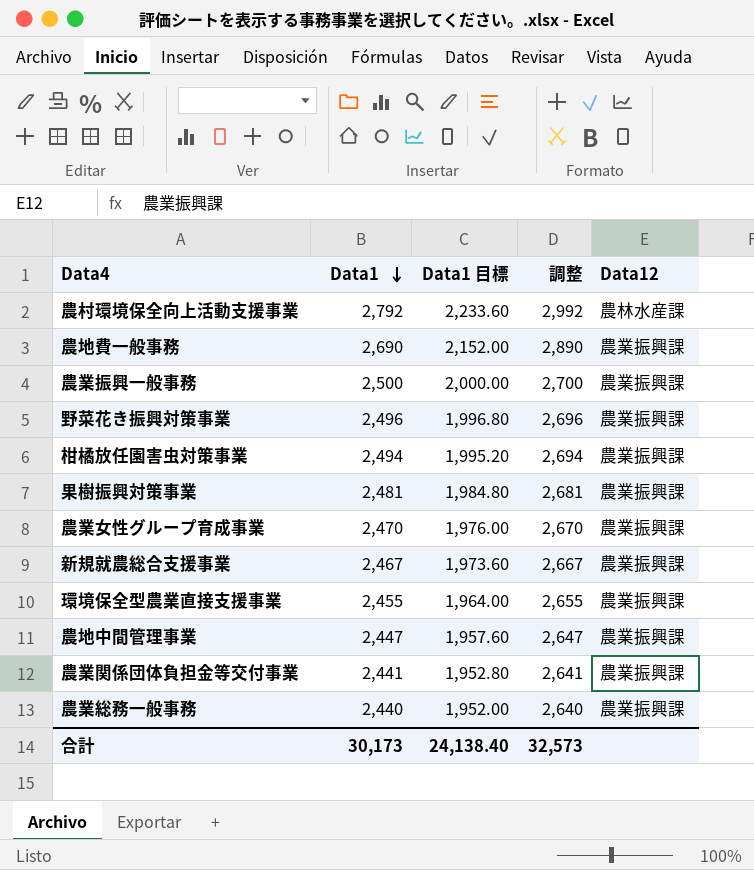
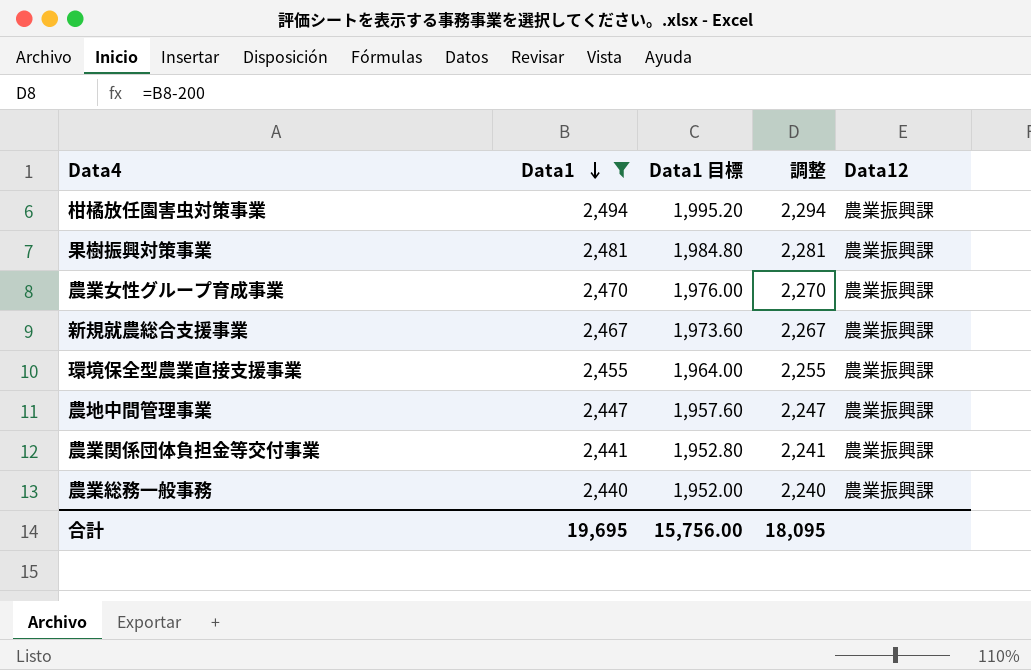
filter: none -> Data1 <= 2,494
column 調整 | formula: [Data1] + 200 -> [Data1] - 200
合計 | Data1: 30,173 -> 19,695
合計 | Data1 目標: 24,138.40 -> 15,756.00
合計 | 調整: 32,573 -> 18,095

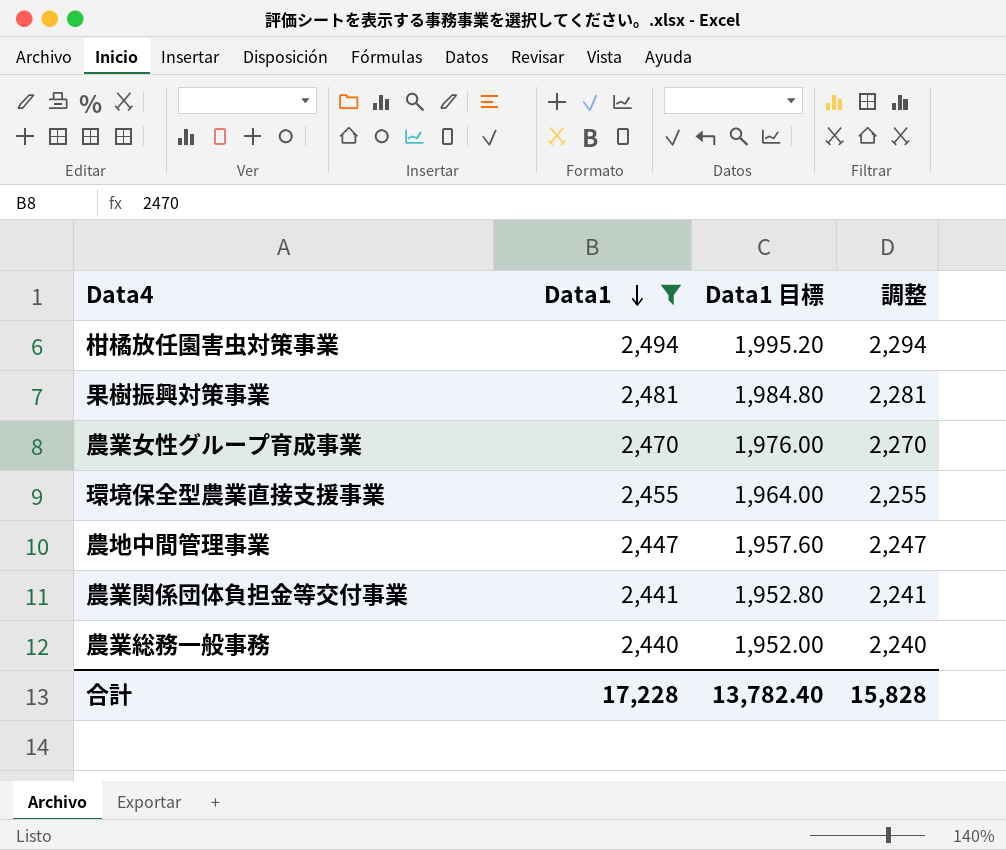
column Data12 | position: 5 -> none
row 新規就農総合支援事業: 2,467 | 1,973.60 | 2,267 | 農業振興課 -> none
合計 | Data1: 19,695 -> 17,228
合計 | Data1 目標: 15,756.00 -> 13,782.40
合計 | 調整: 18,095 -> 15,828

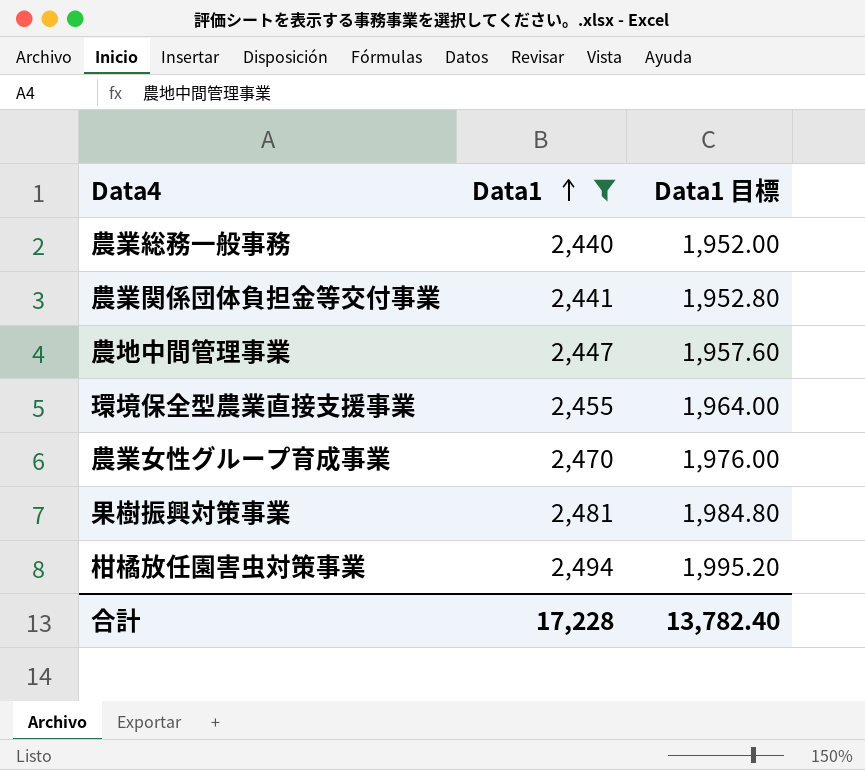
row order: Data1 descending -> Data1 ascending
column 調整 | formula: [Data1] - 200 -> none

